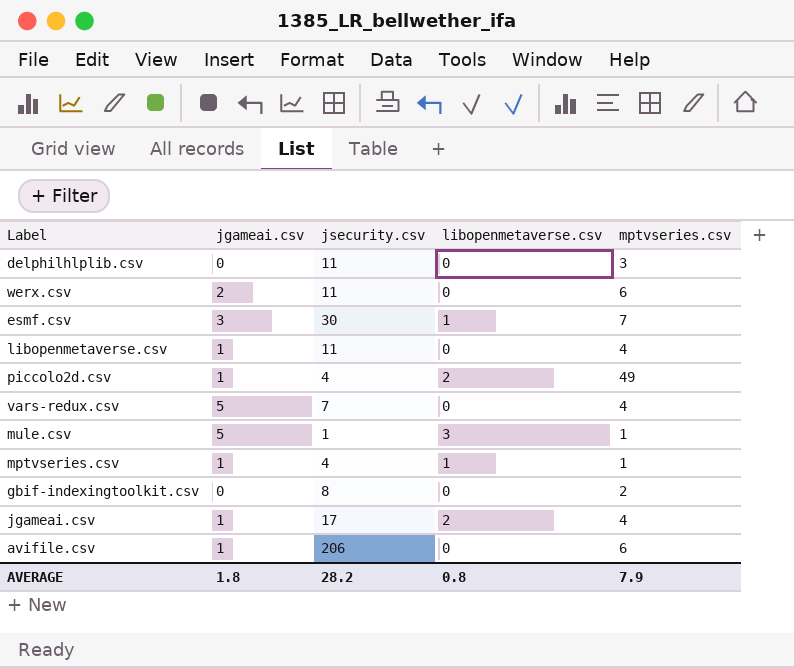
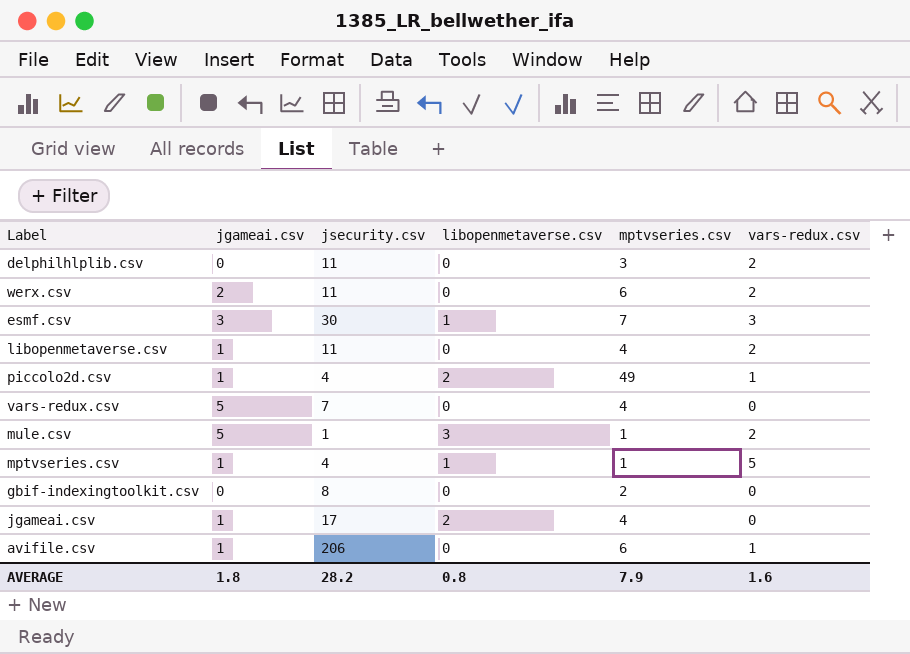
column vars-redux.csv | position: none -> 6

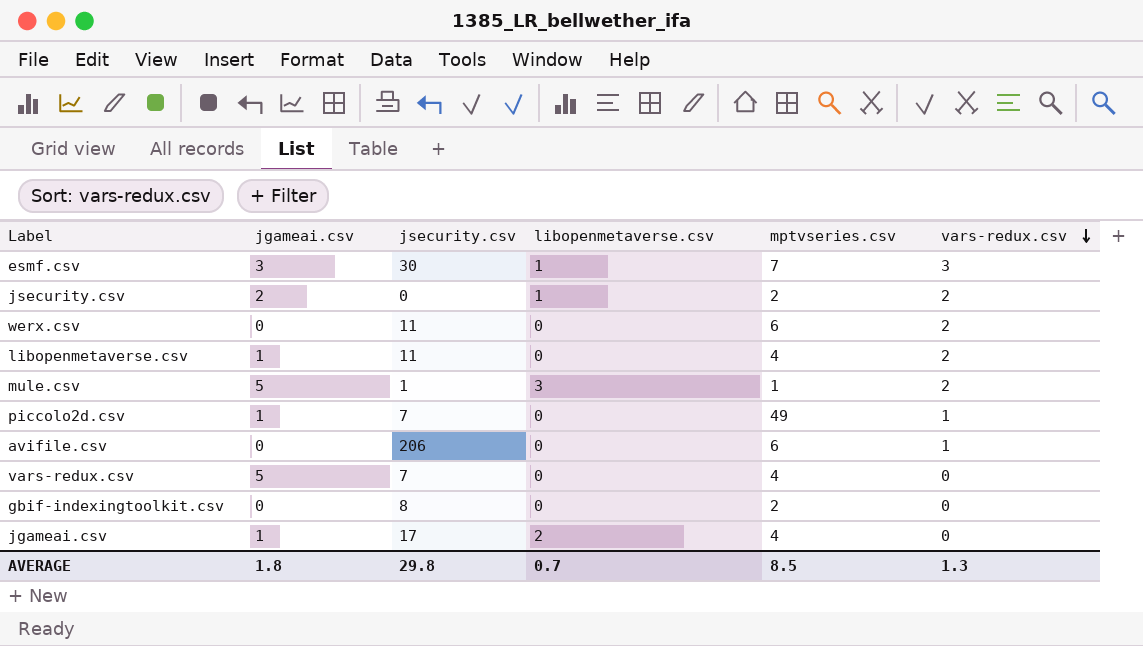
row order: none -> vars-redux.csv descending
row delphilhlplib.csv: 0 | 11 | 0 | 3 | 2 -> none
row mptvseries.csv: 1 | 4 | 1 | 1 | 5 -> none
row jsecurity.csv: none -> 2 | 0 | 1 | 2 | 2
werx.csv | jgameai.csv: 2 -> 0
piccolo2d.csv | jsecurity.csv: 4 -> 7
piccolo2d.csv | libopenmetaverse.csv: 2 -> 0
avifile.csv | jgameai.csv: 1 -> 0
AVERAGE | jsecurity.csv: 28.2 -> 29.8
AVERAGE | libopenmetaverse.csv: 0.8 -> 0.7
AVERAGE | mptvseries.csv: 7.9 -> 8.5
AVERAGE | vars-redux.csv: 1.6 -> 1.3

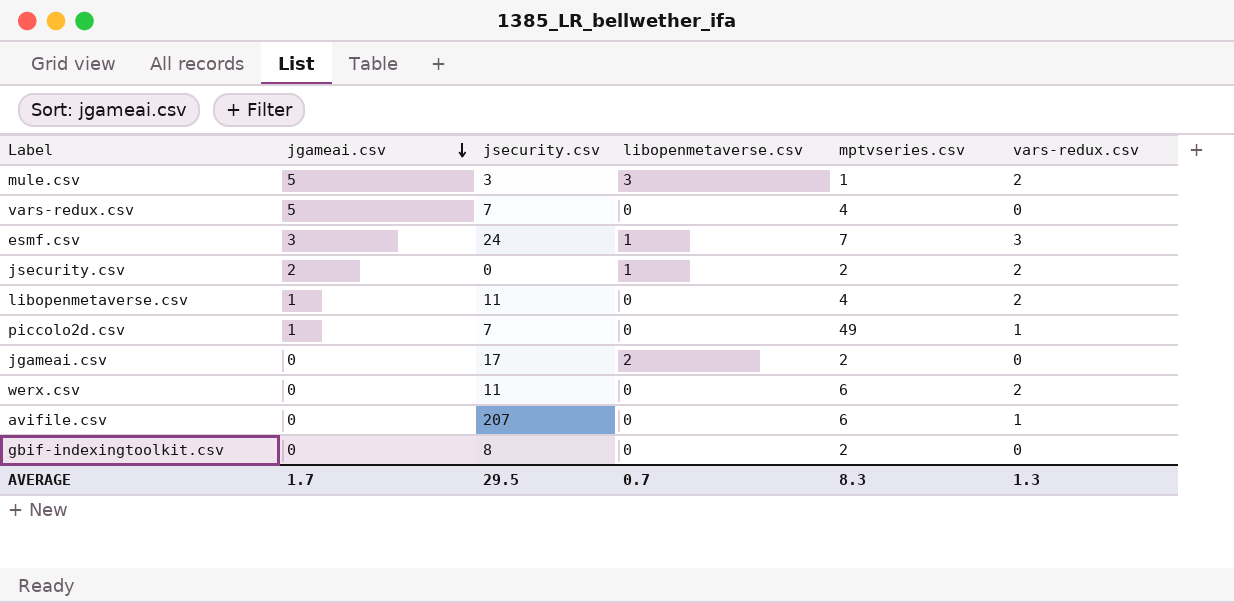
row order: vars-redux.csv descending -> jgameai.csv descending
mule.csv | jsecurity.csv: 1 -> 3
esmf.csv | jsecurity.csv: 30 -> 24
jgameai.csv | jgameai.csv: 1 -> 0
jgameai.csv | mptvseries.csv: 4 -> 2
avifile.csv | jsecurity.csv: 206 -> 207
AVERAGE | jgameai.csv: 1.8 -> 1.7
AVERAGE | jsecurity.csv: 29.8 -> 29.5
AVERAGE | mptvseries.csv: 8.5 -> 8.3

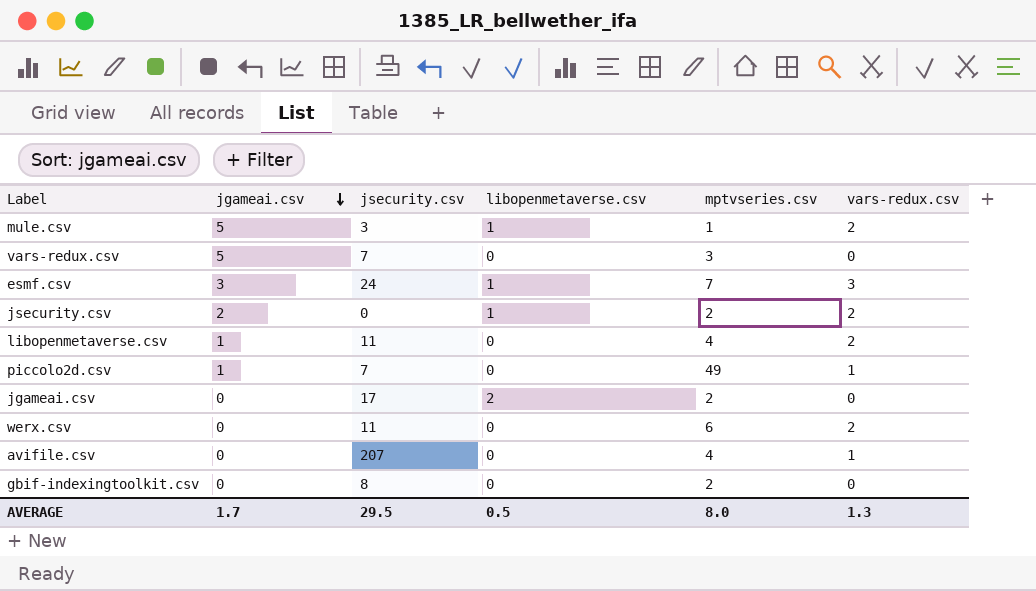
mule.csv | libopenmetaverse.csv: 3 -> 1
vars-redux.csv | mptvseries.csv: 4 -> 3
avifile.csv | mptvseries.csv: 6 -> 4
AVERAGE | libopenmetaverse.csv: 0.7 -> 0.5
AVERAGE | mptvseries.csv: 8.3 -> 8.0

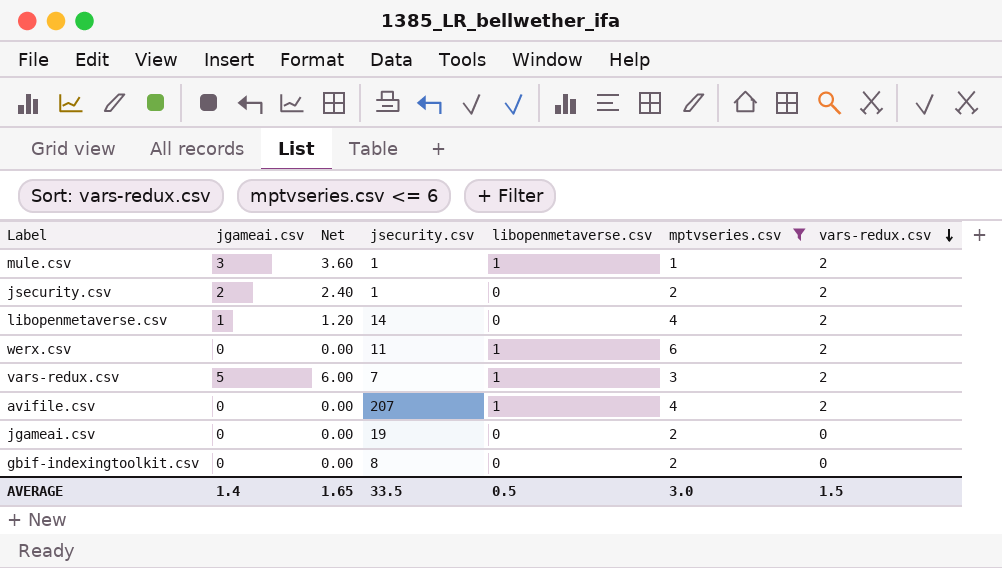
filter: none -> mptvseries.csv <= 6
row order: jgameai.csv descending -> vars-redux.csv descending
column Net | formula: none -> [jgameai.csv] * 1.2
mule.csv | jgameai.csv: 5 -> 3
mule.csv | jsecurity.csv: 3 -> 1
jsecurity.csv | jsecurity.csv: 0 -> 1
jsecurity.csv | libopenmetaverse.csv: 1 -> 0
libopenmetaverse.csv | jsecurity.csv: 11 -> 14
werx.csv | libopenmetaverse.csv: 0 -> 1
vars-redux.csv | libopenmetaverse.csv: 0 -> 1
vars-redux.csv | vars-redux.csv: 0 -> 2
avifile.csv | libopenmetaverse.csv: 0 -> 1
avifile.csv | vars-redux.csv: 1 -> 2
jgameai.csv | jsecurity.csv: 17 -> 19
jgameai.csv | libopenmetaverse.csv: 2 -> 0
AVERAGE | jgameai.csv: 1.7 -> 1.4
AVERAGE | jsecurity.csv: 29.5 -> 33.5
AVERAGE | mptvseries.csv: 8.0 -> 3.0
AVERAGE | vars-redux.csv: 1.3 -> 1.5

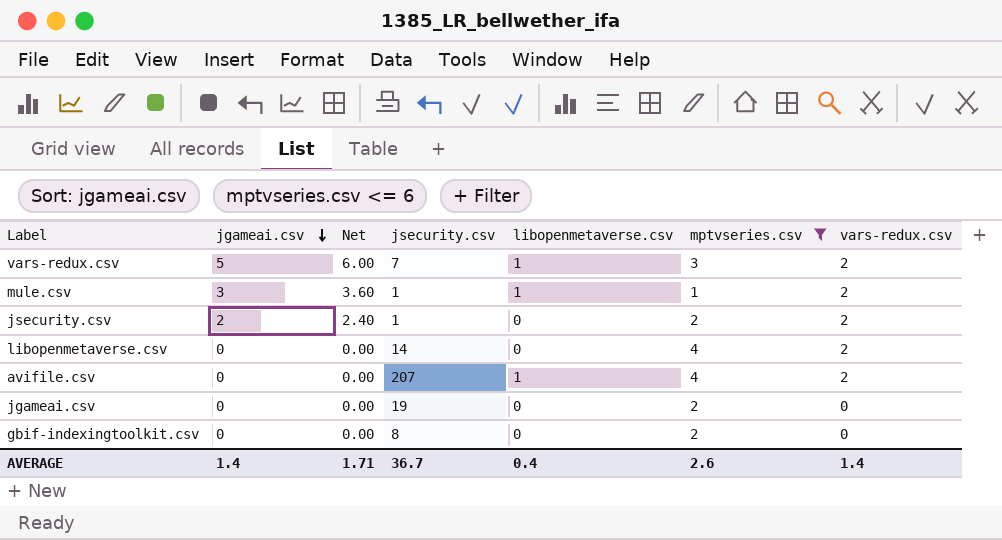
row order: vars-redux.csv descending -> jgameai.csv descending
row werx.csv: 0 | 0.00 | 11 | 1 | 6 | 2 -> none
libopenmetaverse.csv | jgameai.csv: 1 -> 0
libopenmetaverse.csv | Net: 1.20 -> 0.00
AVERAGE | Net: 1.65 -> 1.71
AVERAGE | jsecurity.csv: 33.5 -> 36.7
AVERAGE | libopenmetaverse.csv: 0.5 -> 0.4
AVERAGE | mptvseries.csv: 3.0 -> 2.6
AVERAGE | vars-redux.csv: 1.5 -> 1.4

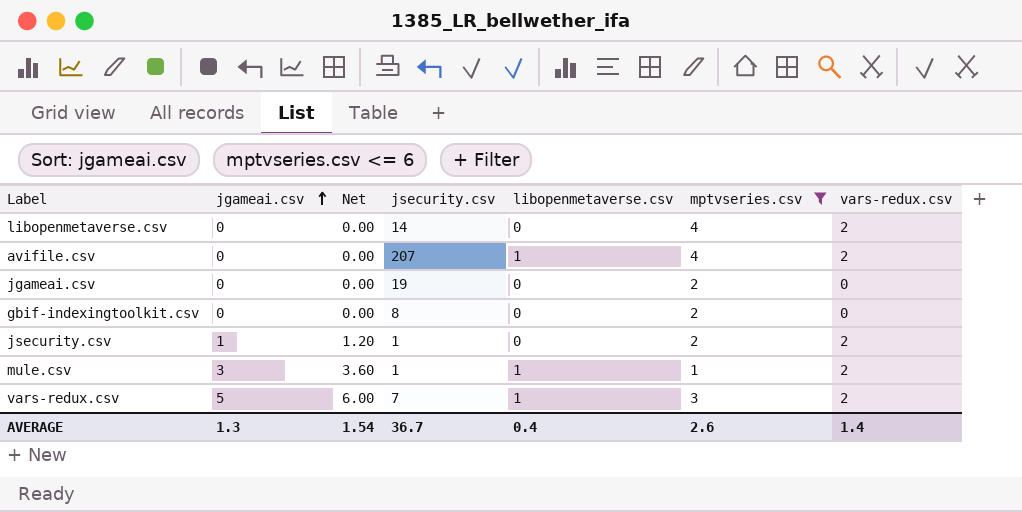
row order: jgameai.csv descending -> jgameai.csv ascending
jsecurity.csv | jgameai.csv: 2 -> 1
jsecurity.csv | Net: 2.40 -> 1.20
AVERAGE | jgameai.csv: 1.4 -> 1.3
AVERAGE | Net: 1.71 -> 1.54

